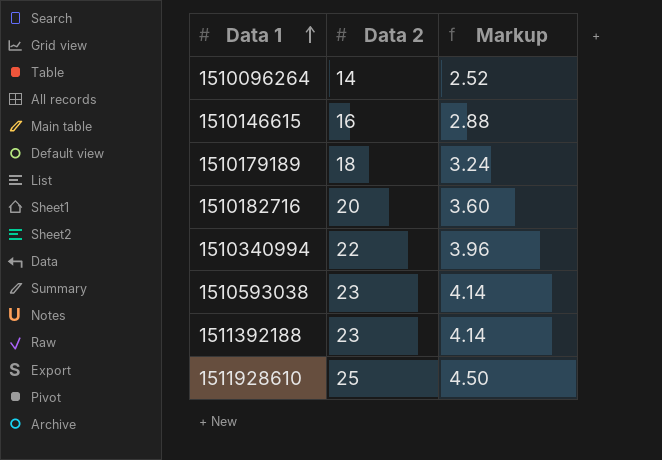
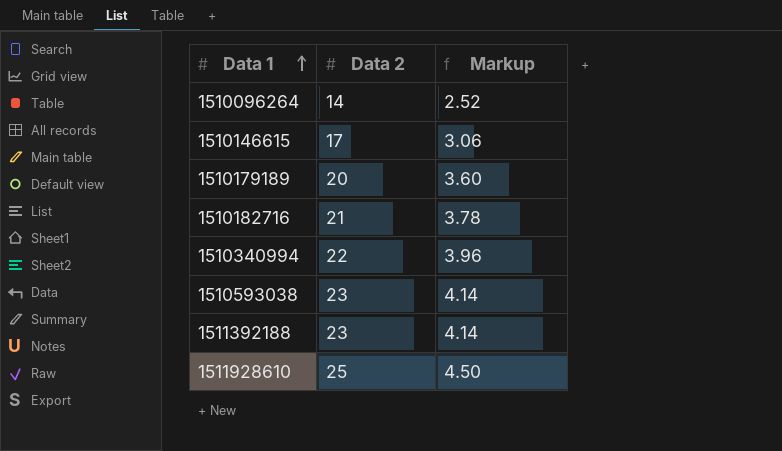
1510146615 | Data 2: 16 -> 17
1510146615 | Markup: 2.88 -> 3.06
1510179189 | Data 2: 18 -> 20
1510179189 | Markup: 3.24 -> 3.60
1510182716 | Data 2: 20 -> 21
1510182716 | Markup: 3.60 -> 3.78

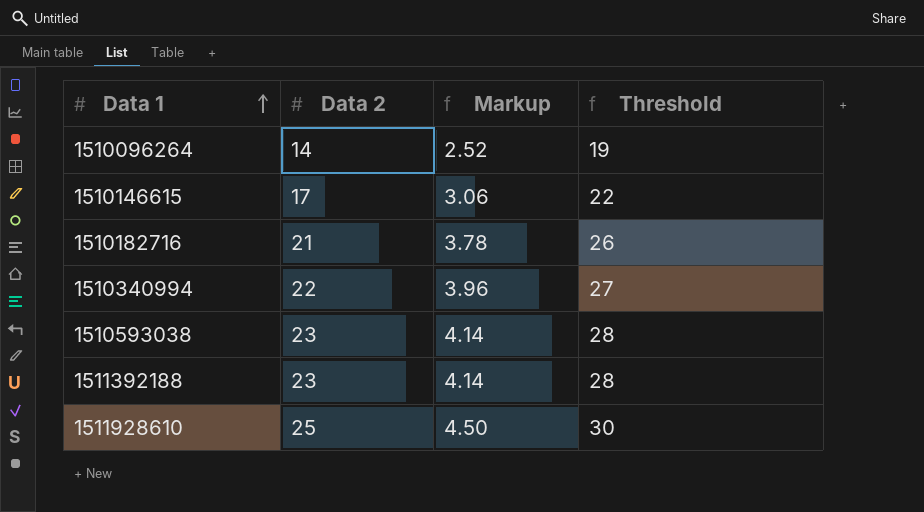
column Threshold | formula: none -> [Data 2] + 5
row 1510179189: 20 | 3.60 -> none

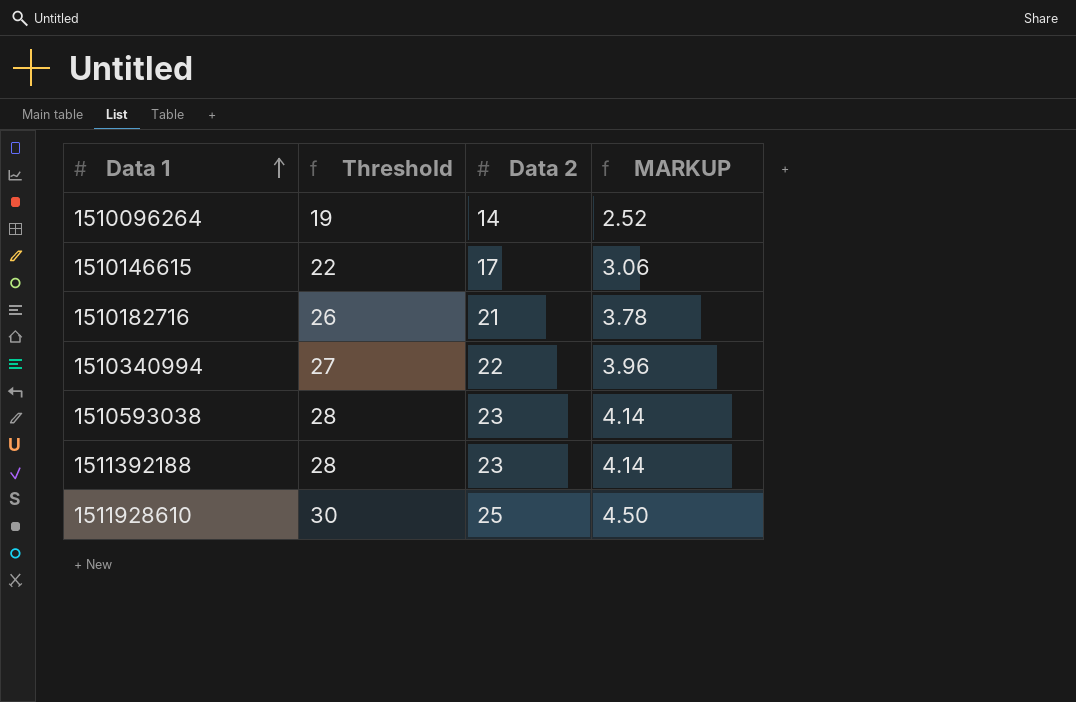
column Threshold | position: 4 -> 2
column name: Markup -> MARKUP

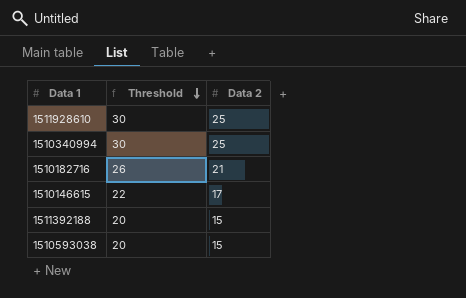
row order: Data 1 ascending -> Threshold descending
column MARKUP | formula: [Data 2] * 0.18 -> none
row 1510096264: 19 | 14 | 2.52 -> none
1510340994 | Threshold: 27 -> 30
1510340994 | Data 2: 22 -> 25
1511392188 | Threshold: 28 -> 20
1511392188 | Data 2: 23 -> 15
1510593038 | Threshold: 28 -> 20
1510593038 | Data 2: 23 -> 15

